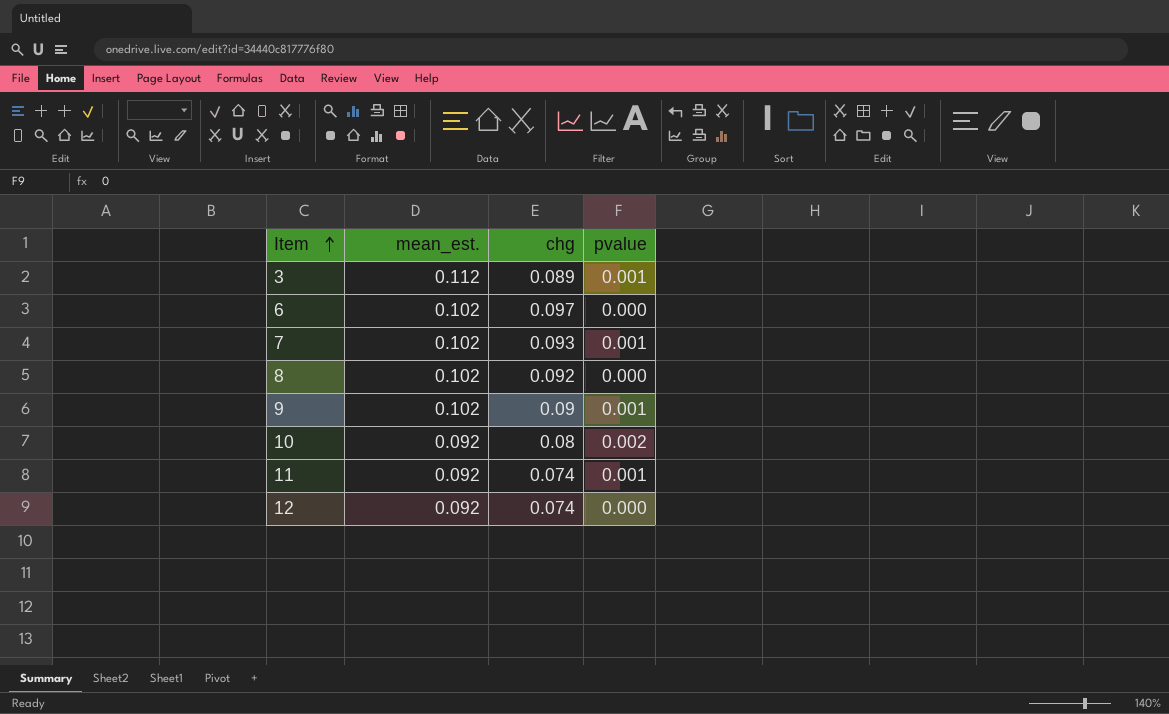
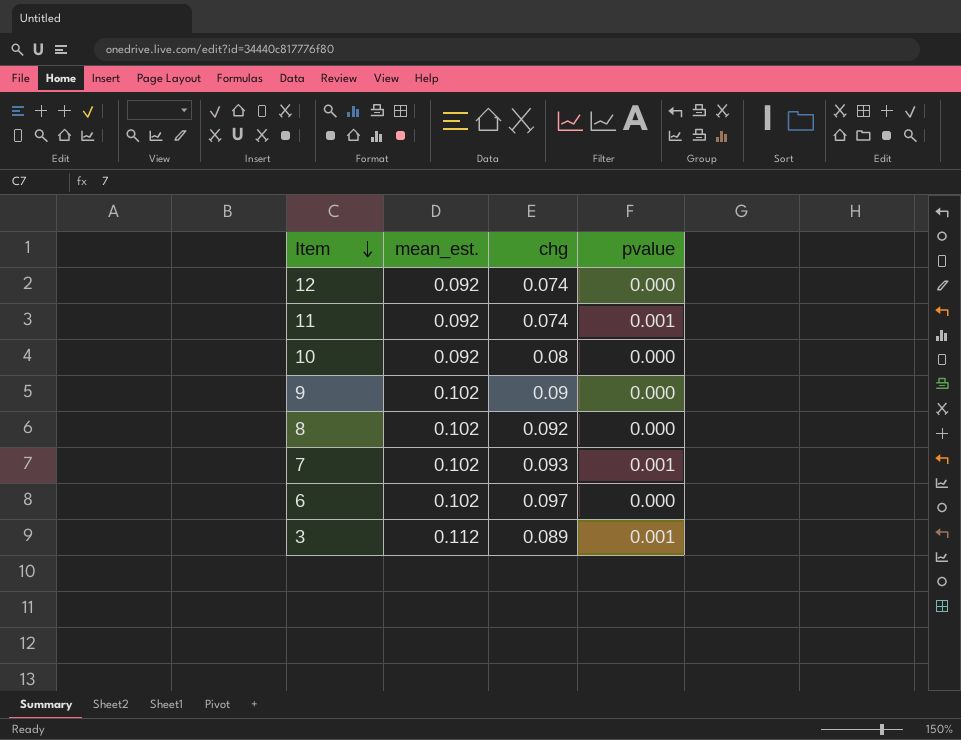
row order: Item ascending -> Item descending
10 | pvalue: 0.002 -> 0.000
9 | pvalue: 0.001 -> 0.000

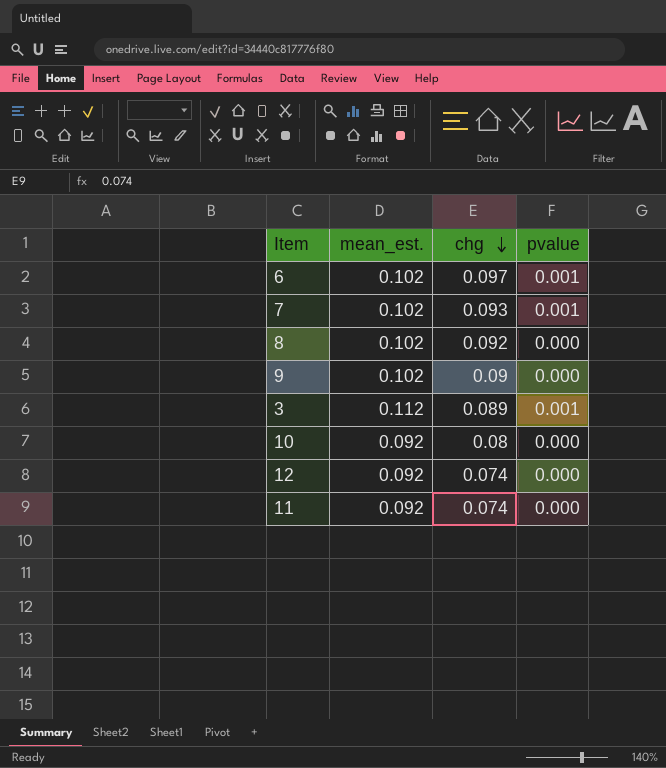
row order: Item descending -> chg descending
6 | pvalue: 0.000 -> 0.001
11 | pvalue: 0.001 -> 0.000

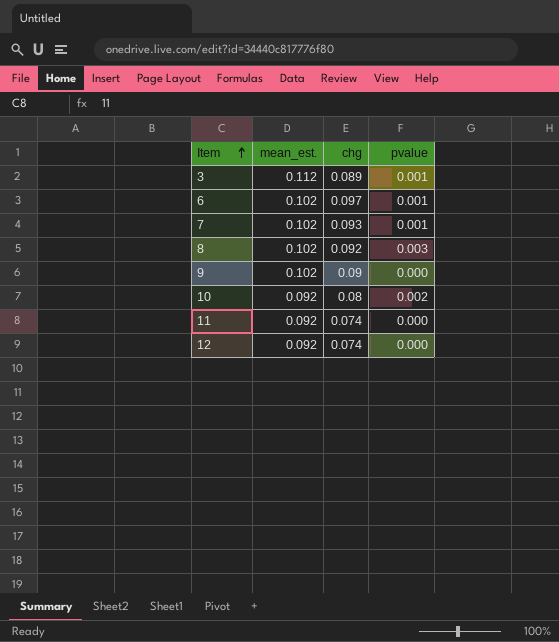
row order: chg descending -> Item ascending
8 | pvalue: 0.000 -> 0.003
10 | pvalue: 0.000 -> 0.002

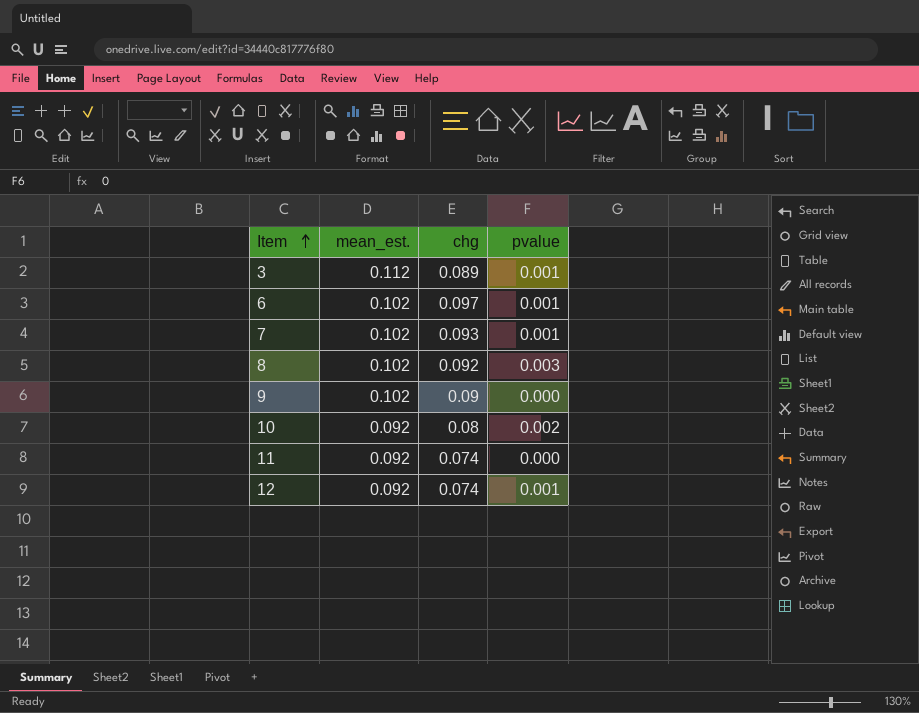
12 | pvalue: 0.000 -> 0.001

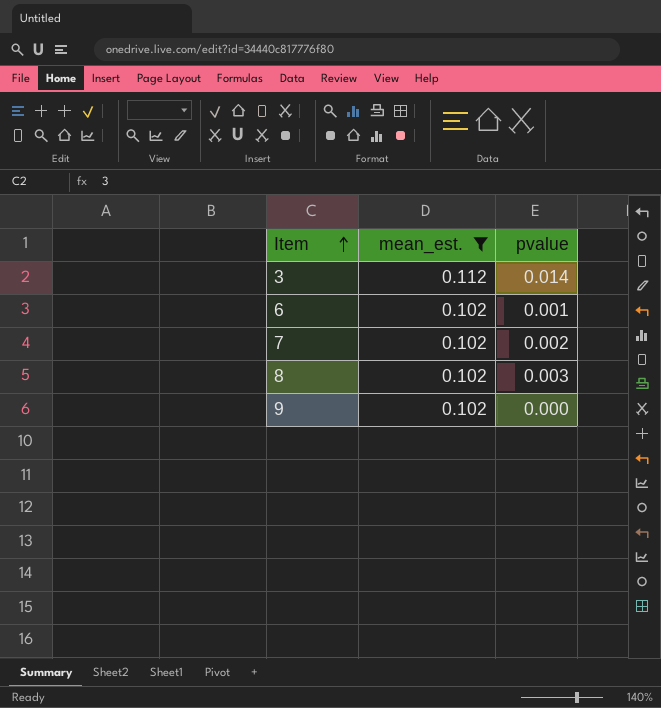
filter: none -> mean_est. != 0.092
column chg | position: 3 -> none
3 | pvalue: 0.001 -> 0.014
7 | pvalue: 0.001 -> 0.002

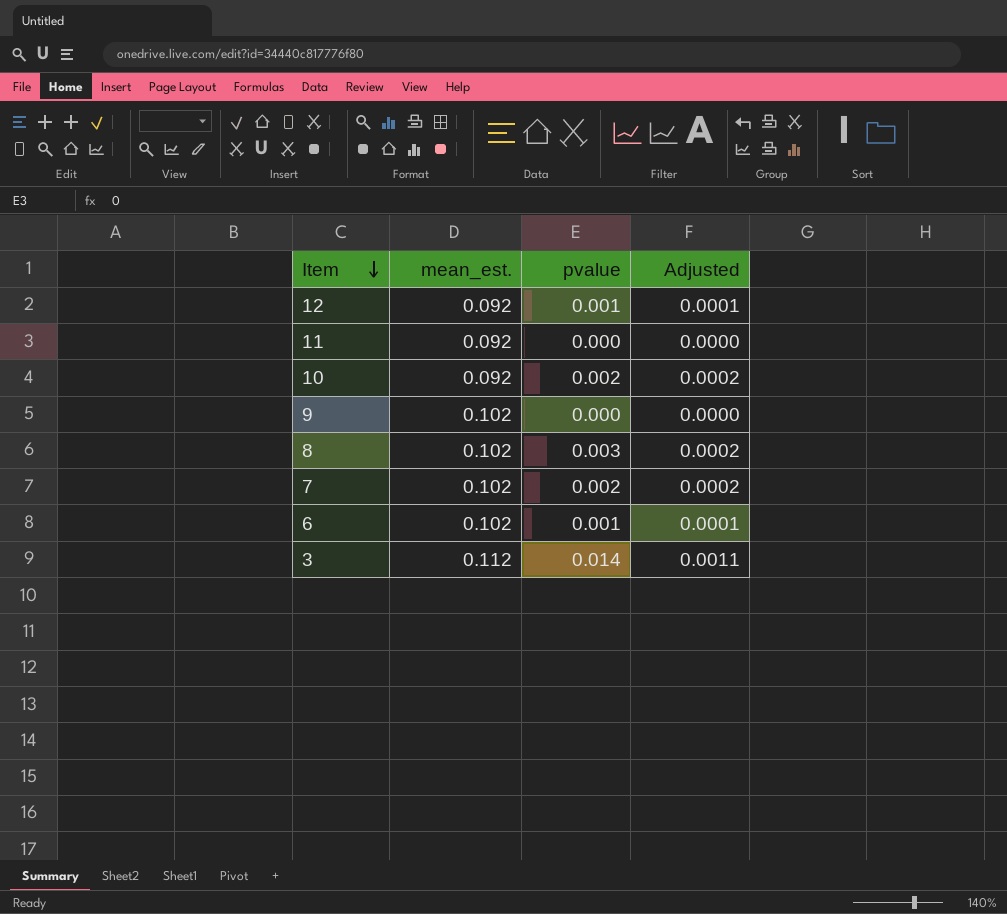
filter: mean_est. != 0.092 -> none
row order: Item ascending -> Item descending
column Adjusted | formula: none -> [pvalue] * 0.08

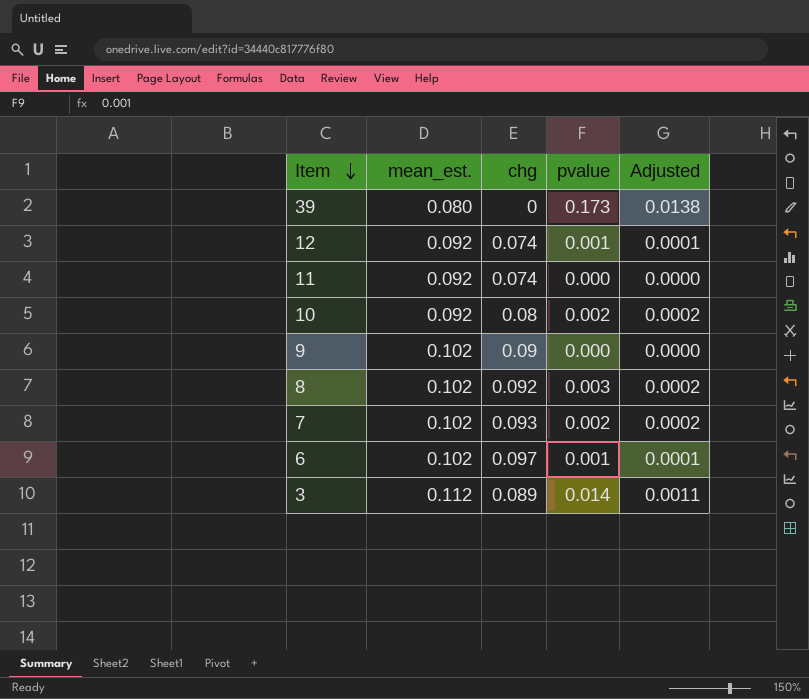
column chg | position: none -> 3
row 39: none -> 0.080 | 0 | 0.173 | 0.0138

